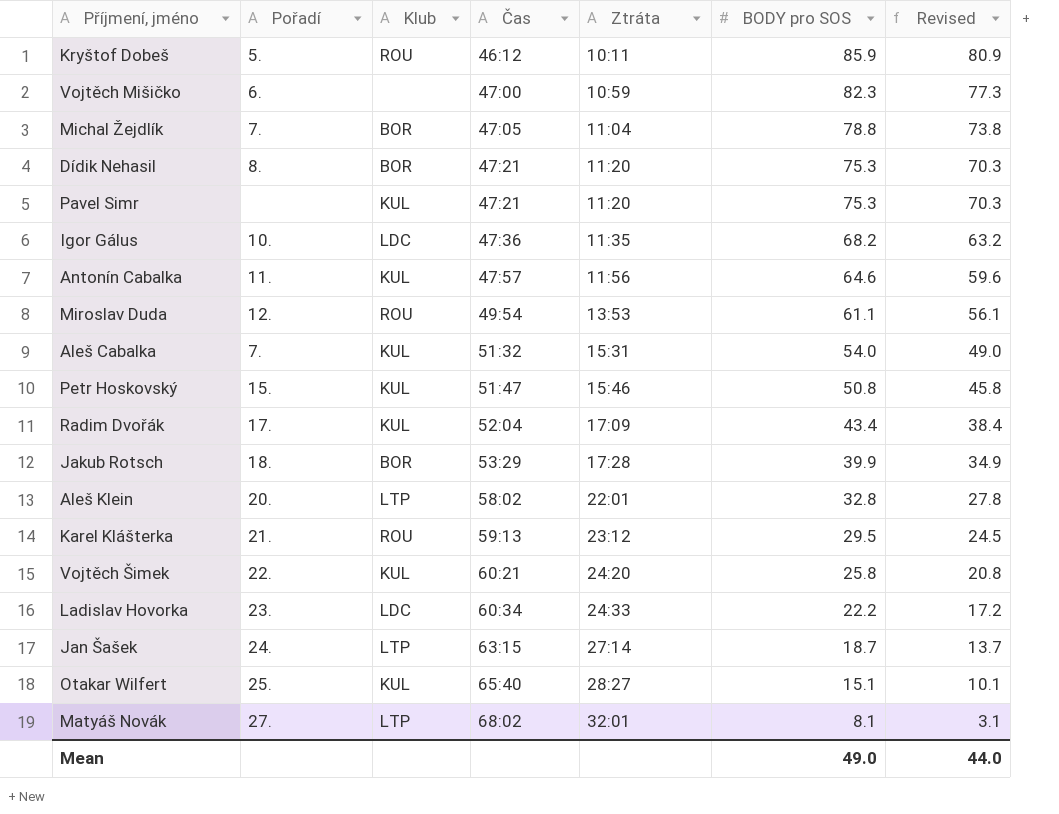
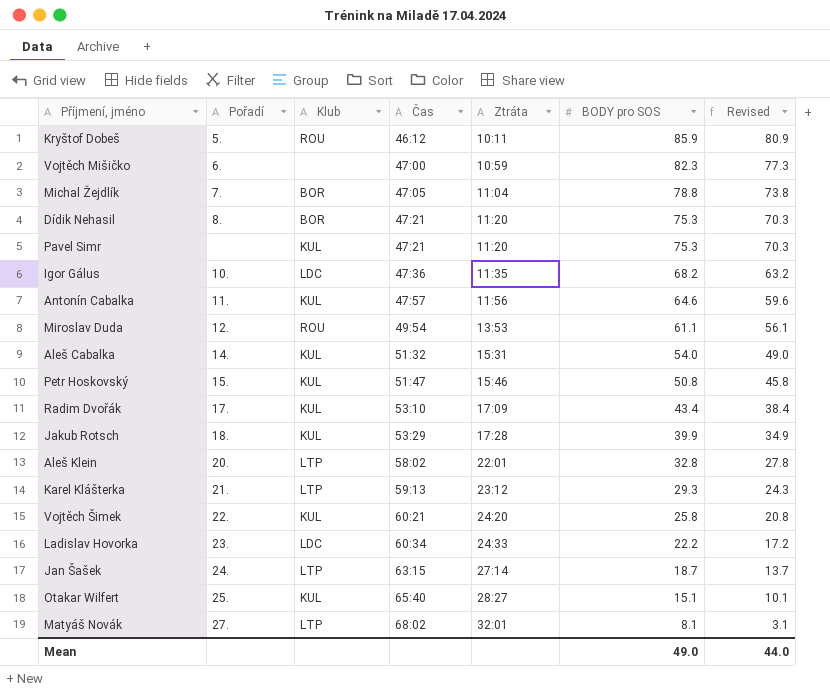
Aleš Cabalka | Pořadí: 7. -> 14.
Radim Dvořák | Čas: 52:04 -> 53:10
Jakub Rotsch | Klub: BOR -> KUL
Karel Klášterka | Klub: ROU -> LTP
Karel Klášterka | BODY pro SOS: 29.5 -> 29.3
Karel Klášterka | Revised: 24.5 -> 24.3

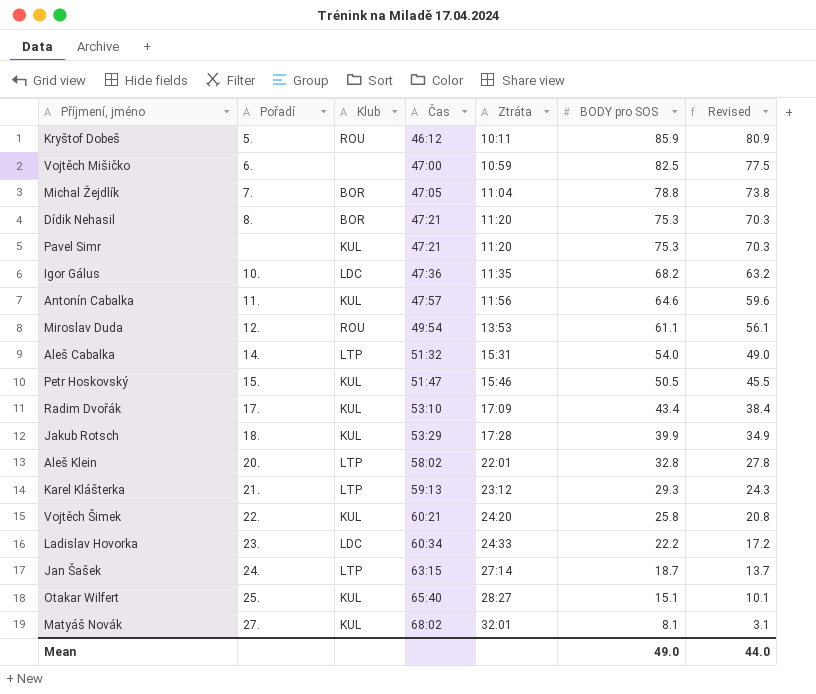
Vojtěch Mišičko | BODY pro SOS: 82.3 -> 82.5
Vojtěch Mišičko | Revised: 77.3 -> 77.5
Aleš Cabalka | Klub: KUL -> LTP
Petr Hoskovský | BODY pro SOS: 50.8 -> 50.5
Petr Hoskovský | Revised: 45.8 -> 45.5
Matyáš Novák | Klub: LTP -> KUL

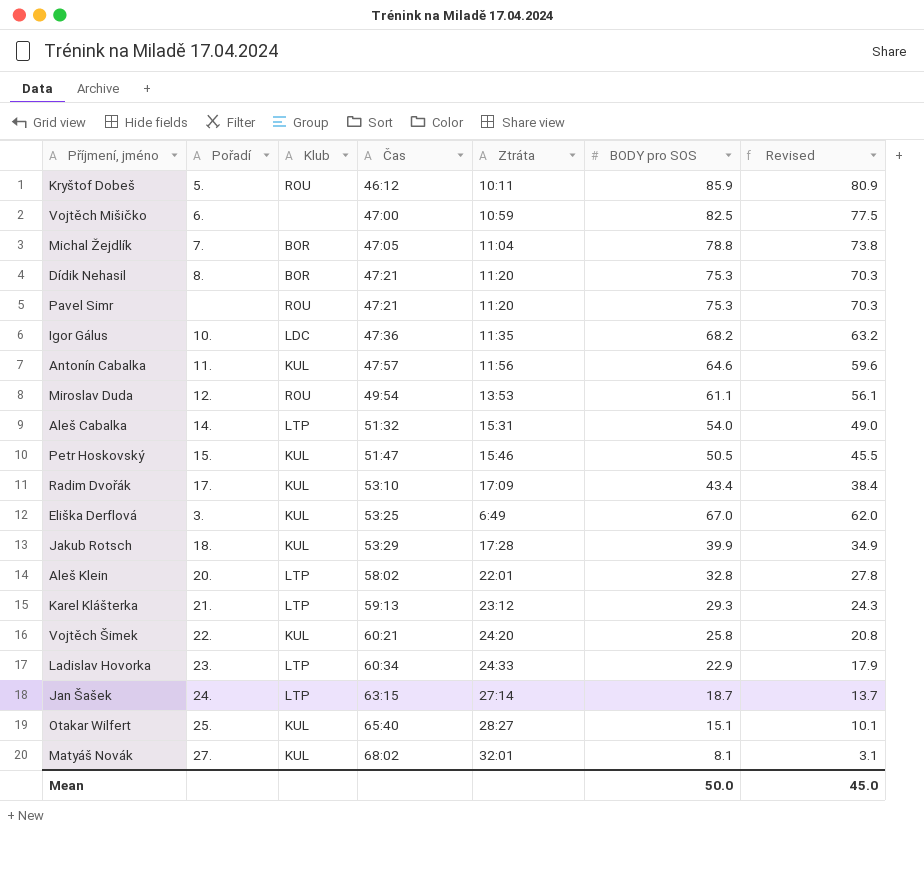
Pavel Simr | Klub: KUL -> ROU
row Eliška Derflová: none -> 3. | KUL | 53:25 | 6:49 | 67.0 | 62.0
Ladislav Hovorka | Klub: LDC -> LTP
Ladislav Hovorka | BODY pro SOS: 22.2 -> 22.9
Ladislav Hovorka | Revised: 17.2 -> 17.9
Mean | BODY pro SOS: 49.0 -> 50.0
Mean | Revised: 44.0 -> 45.0

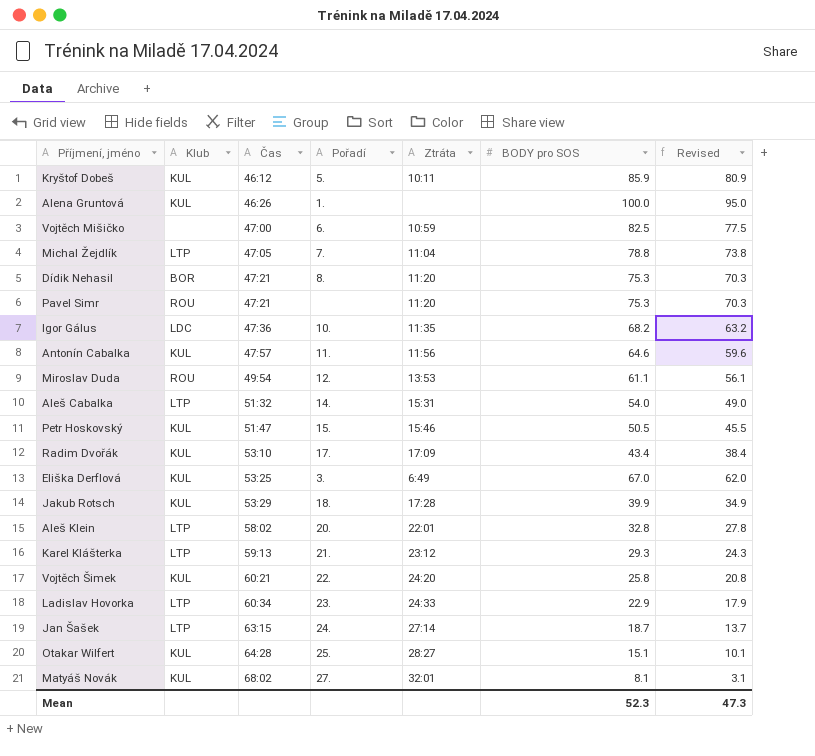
column Pořadí | position: 2 -> 4
Kryštof Dobeš | Klub: ROU -> KUL
row Alena Gruntová: none -> KUL | 46:26 | 1. | none | 100.0 | 95.0
Michal Žejdlík | Klub: BOR -> LTP
Otakar Wilfert | Čas: 65:40 -> 64:28
Mean | BODY pro SOS: 50.0 -> 52.3
Mean | Revised: 45.0 -> 47.3

